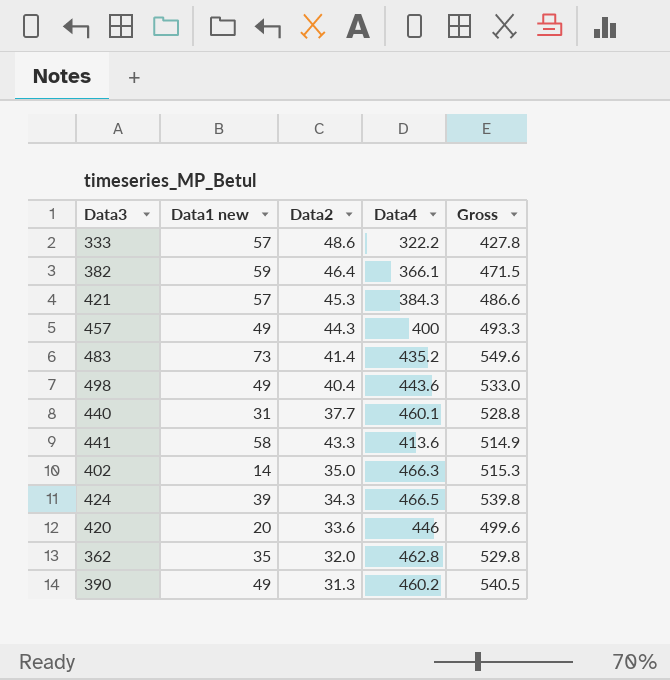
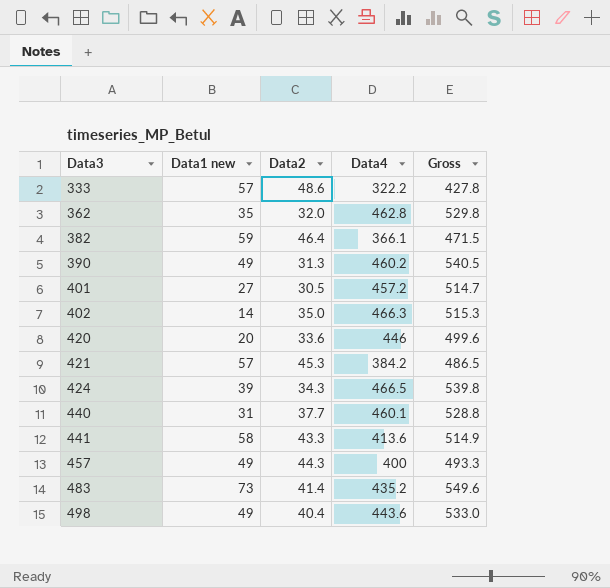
row order: none -> Data3 ascending
row 401: none -> 27 | 30.5 | 457.2 | 514.7
421 | Data4: 384.3 -> 384.2
421 | Gross: 486.6 -> 486.5

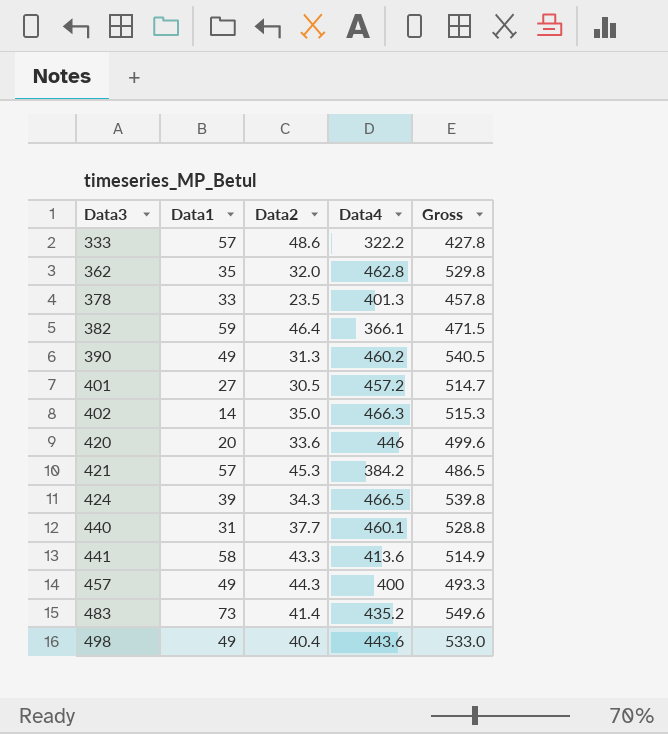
column name: Data1 new -> Data1
row 378: none -> 33 | 23.5 | 401.3 | 457.8

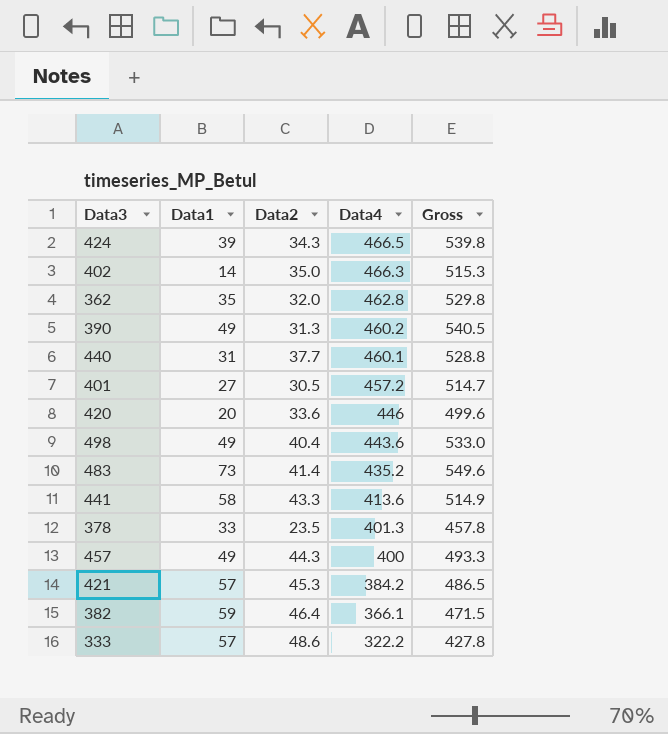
row order: Data3 ascending -> Data4 descending

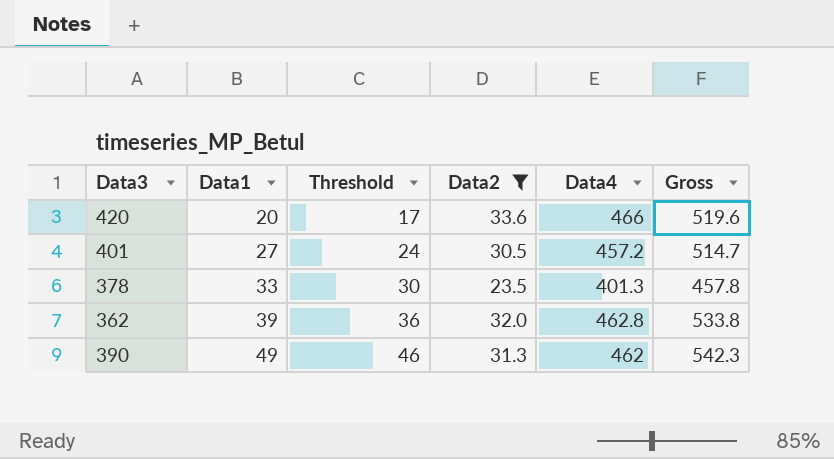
filter: none -> Data2 <= 33.6
row order: Data4 descending -> Data1 ascending
column Threshold | formula: none -> [Data1] - 3
420 | Data4: 446 -> 466
420 | Gross: 499.6 -> 519.6
362 | Data1: 35 -> 39
362 | Gross: 529.8 -> 533.8
390 | Data4: 460.2 -> 462
390 | Gross: 540.5 -> 542.3

